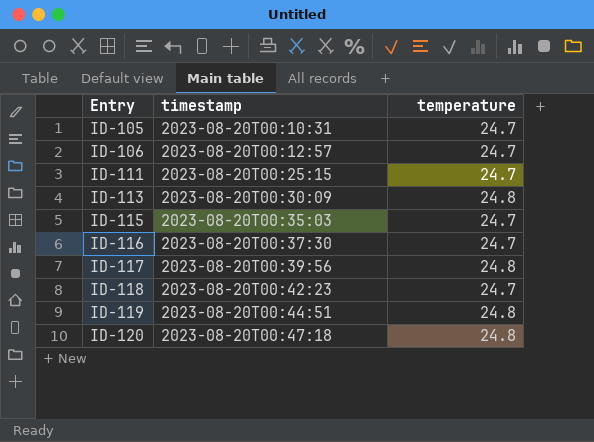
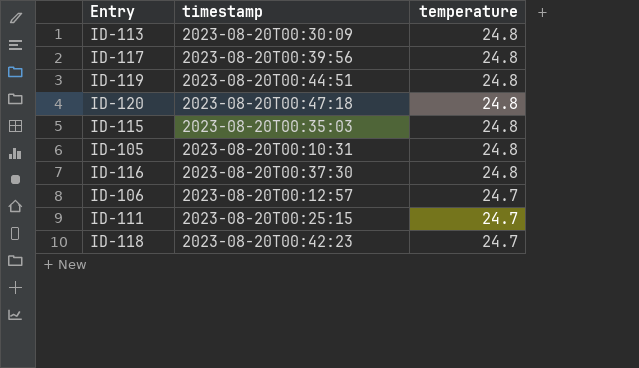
row order: Entry ascending -> temperature descending
ID-115 | temperature: 24.7 -> 24.8
ID-105 | temperature: 24.7 -> 24.8
ID-116 | temperature: 24.7 -> 24.8

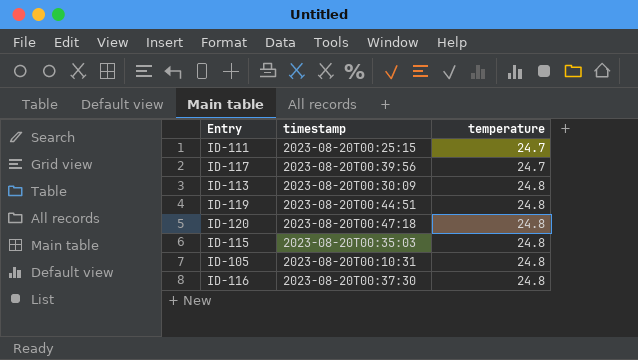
row order: temperature descending -> temperature ascending
row ID-106: 2023-08-20T00:12:57 | 24.7 -> none
row ID-118: 2023-08-20T00:42:23 | 24.7 -> none
ID-117 | temperature: 24.8 -> 24.7

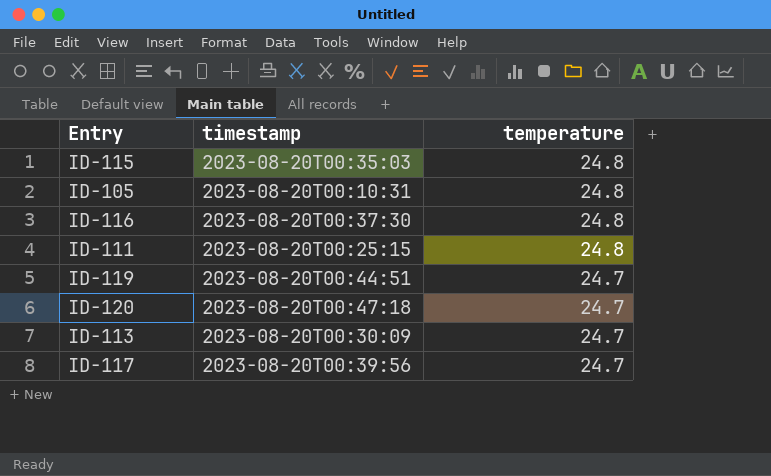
row order: temperature ascending -> temperature descending
ID-111 | temperature: 24.7 -> 24.8
ID-119 | temperature: 24.8 -> 24.7
ID-120 | temperature: 24.8 -> 24.7
ID-113 | temperature: 24.8 -> 24.7

